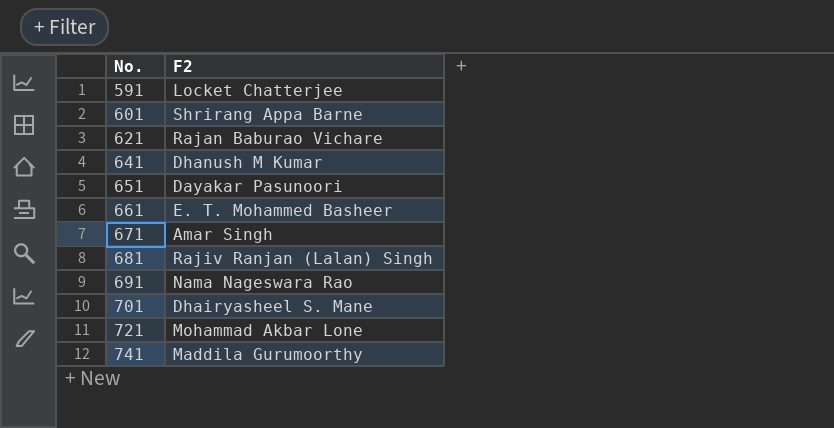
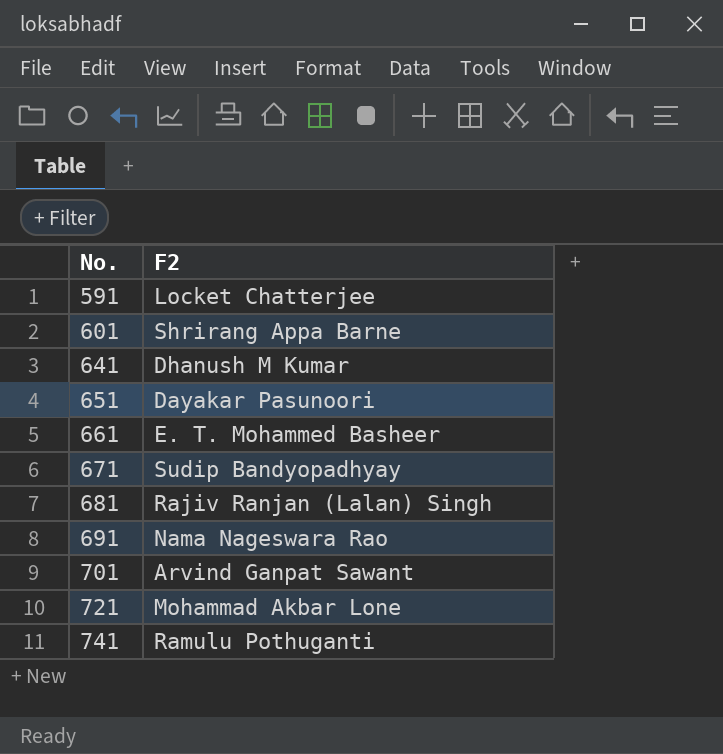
row 621: Rajan Baburao Vichare -> none
671 | F2: Amar Singh -> Sudip Bandyopadhyay
701 | F2: Dhairyasheel S. Mane -> Arvind Ganpat Sawant
741 | F2: Maddila Gurumoorthy -> Ramulu Pothuganti

